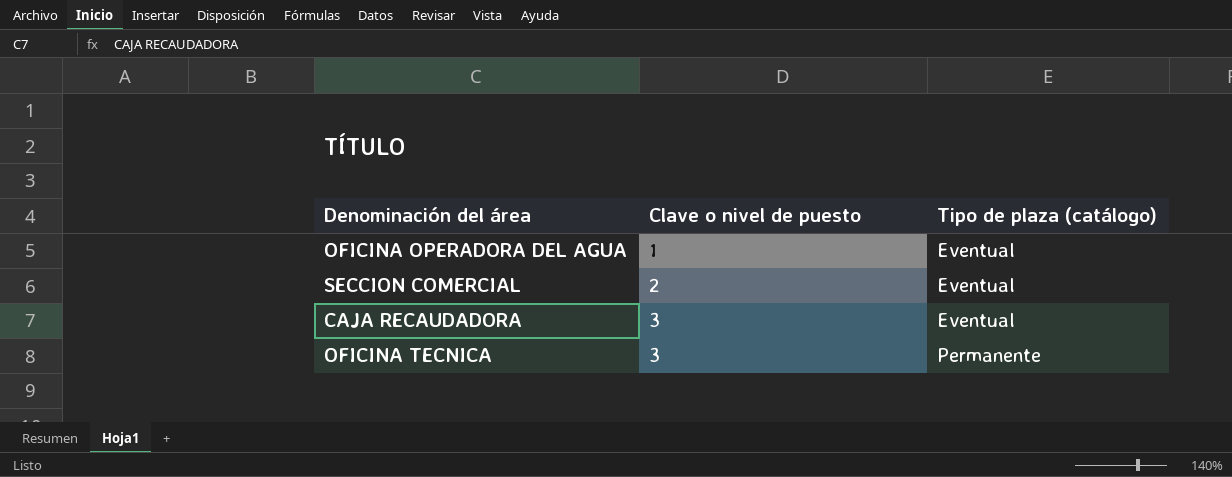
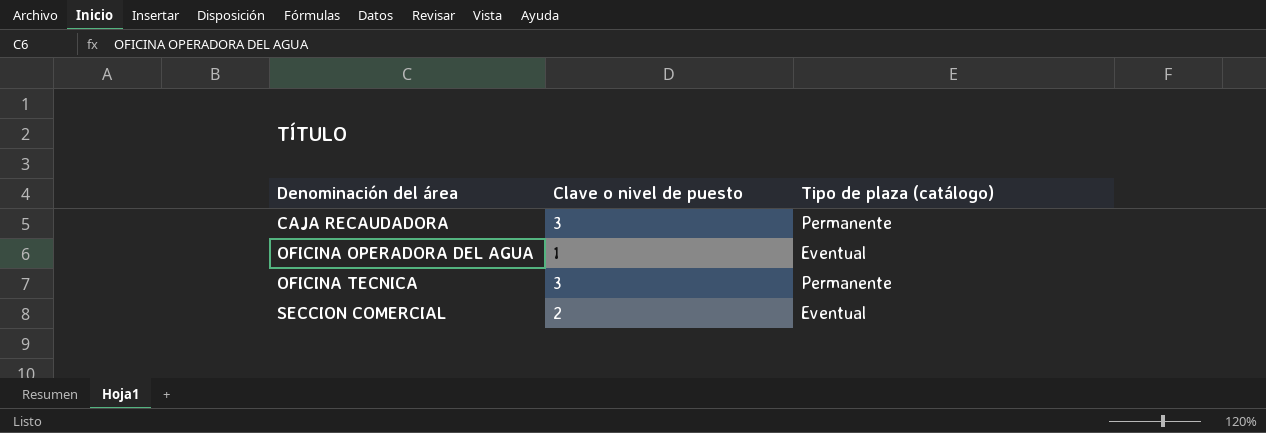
row order: Clave o nivel de puesto ascending -> Denominación del área ascending
CAJA RECAUDADORA | Tipo de plaza (catálogo): Eventual -> Permanente

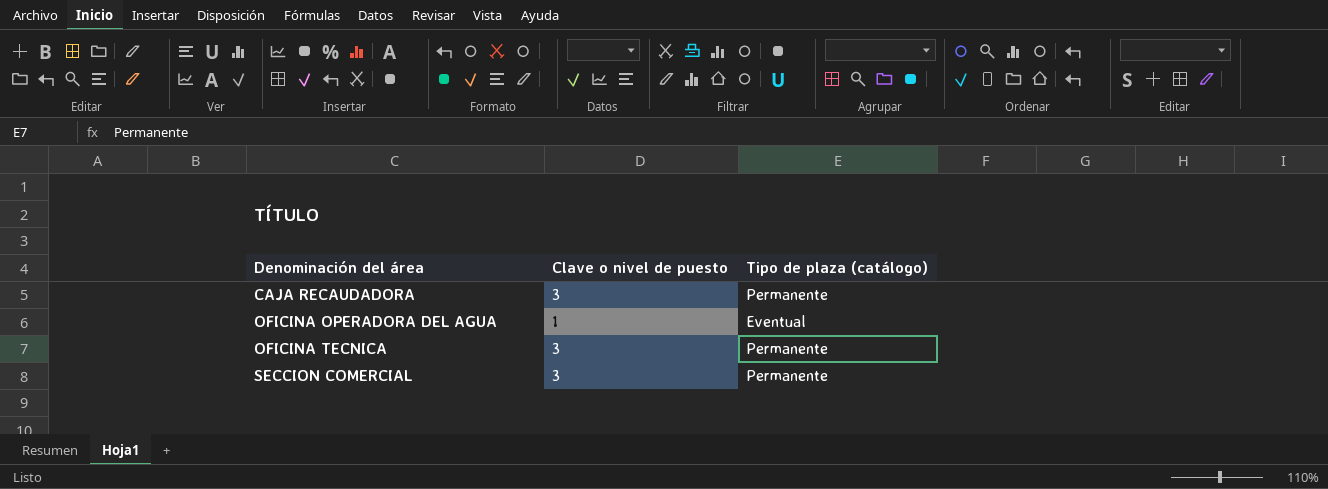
SECCION COMERCIAL | Clave o nivel de puesto: 2 -> 3
SECCION COMERCIAL | Tipo de plaza (catálogo): Eventual -> Permanente

